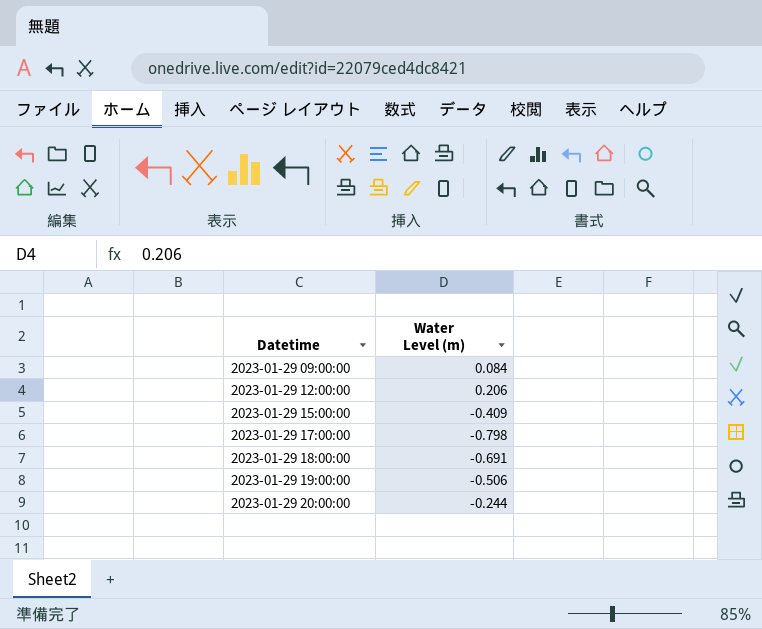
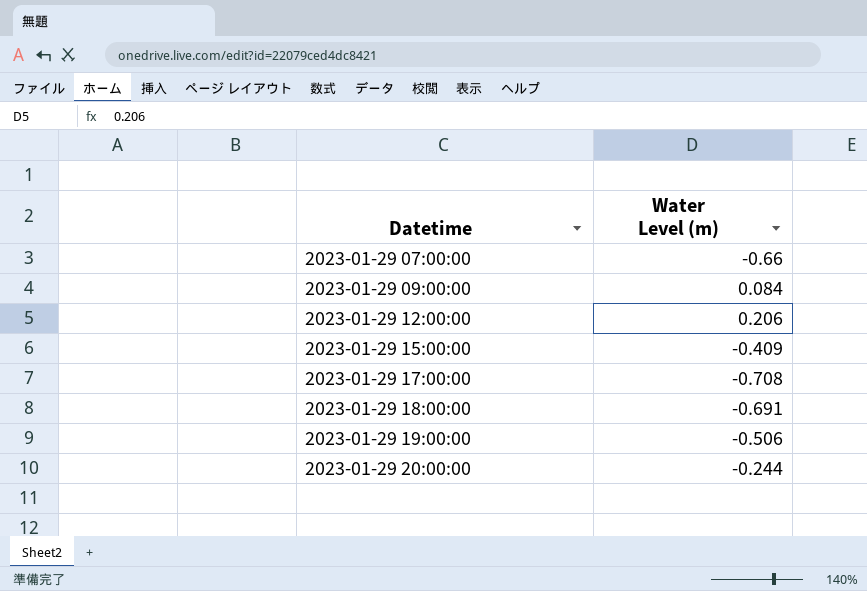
row 2023-01-29 07:00:00: none -> -0.66
2023-01-29 17:00:00 | Water Level (m): -0.798 -> -0.708

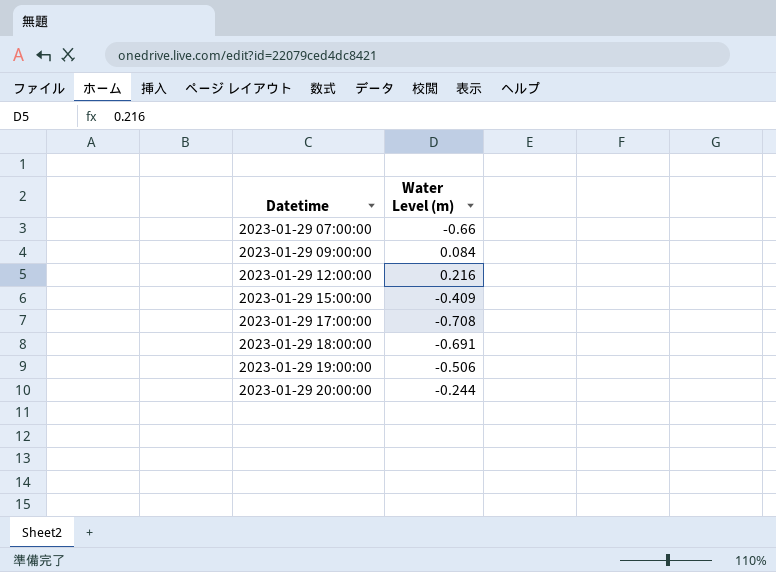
2023-01-29 12:00:00 | Water Level (m): 0.206 -> 0.216

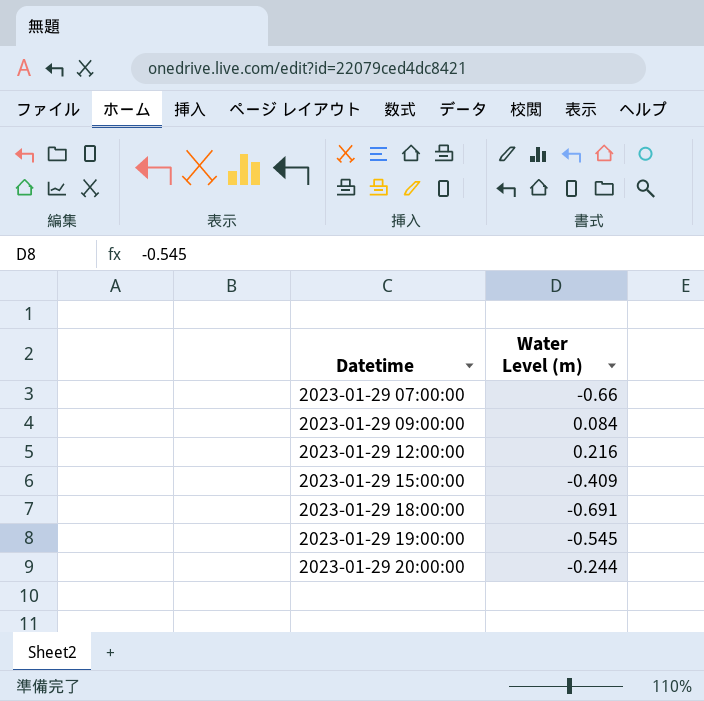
row 2023-01-29 17:00:00: -0.708 -> none
2023-01-29 19:00:00 | Water Level (m): -0.506 -> -0.545

